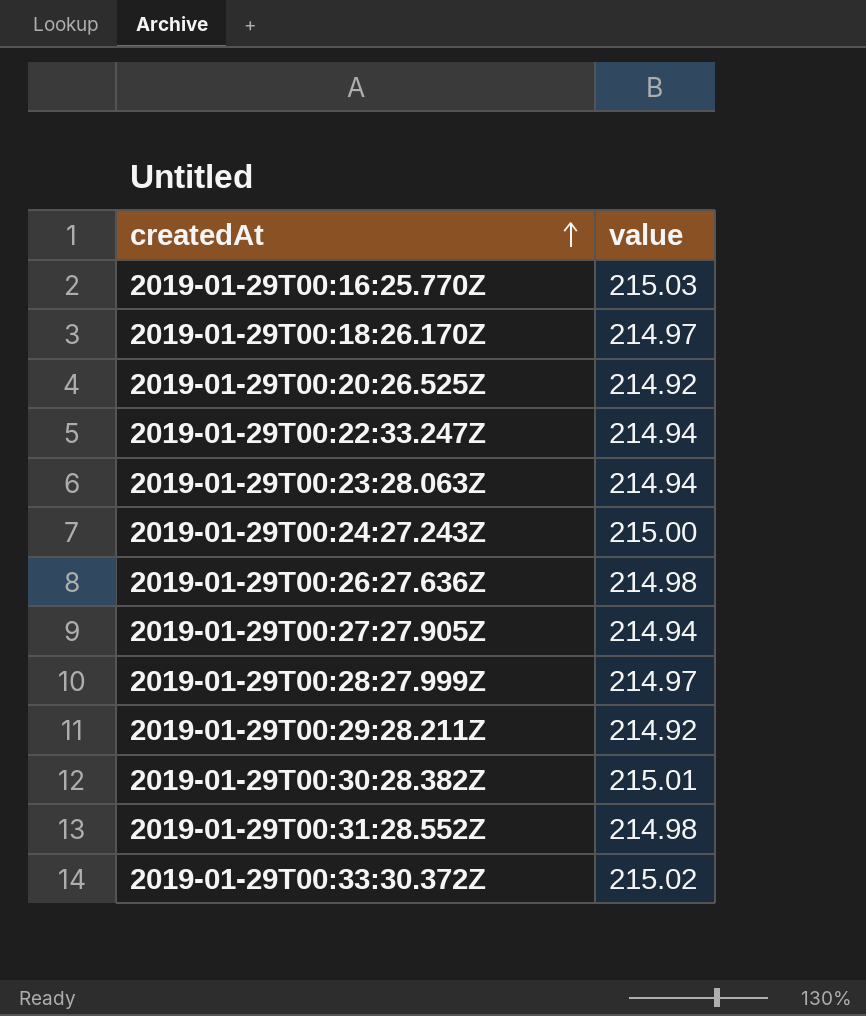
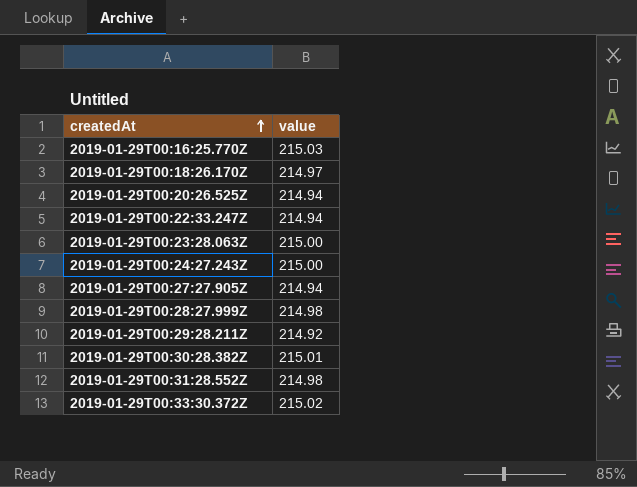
row 2019-01-29T00:26:27.636Z: 214.98 -> none
2019-01-29T00:20:26.525Z | value: 214.92 -> 214.94
2019-01-29T00:23:28.063Z | value: 214.94 -> 215.00
2019-01-29T00:28:27.999Z | value: 214.97 -> 214.98

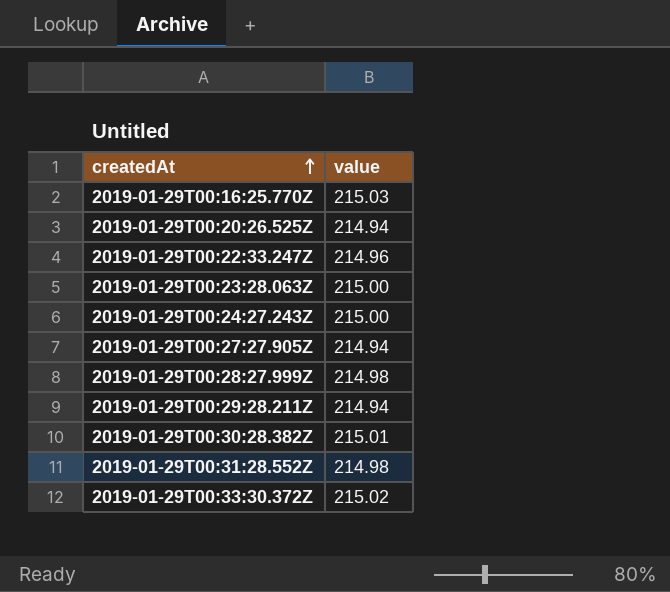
row 2019-01-29T00:18:26.170Z: 214.97 -> none
2019-01-29T00:22:33.247Z | value: 214.94 -> 214.96
2019-01-29T00:29:28.211Z | value: 214.92 -> 214.94

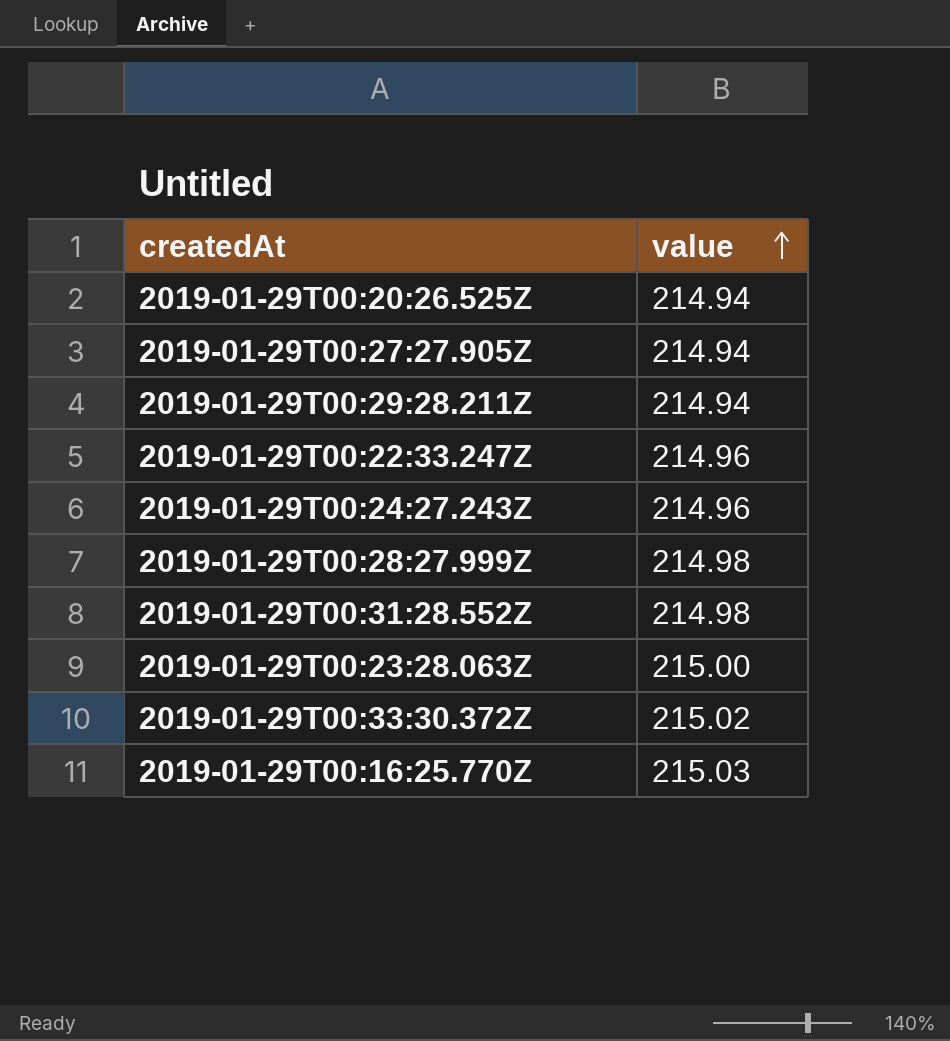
row order: createdAt ascending -> value ascending
row 2019-01-29T00:30:28.382Z: 215.01 -> none
2019-01-29T00:24:27.243Z | value: 215.00 -> 214.96

